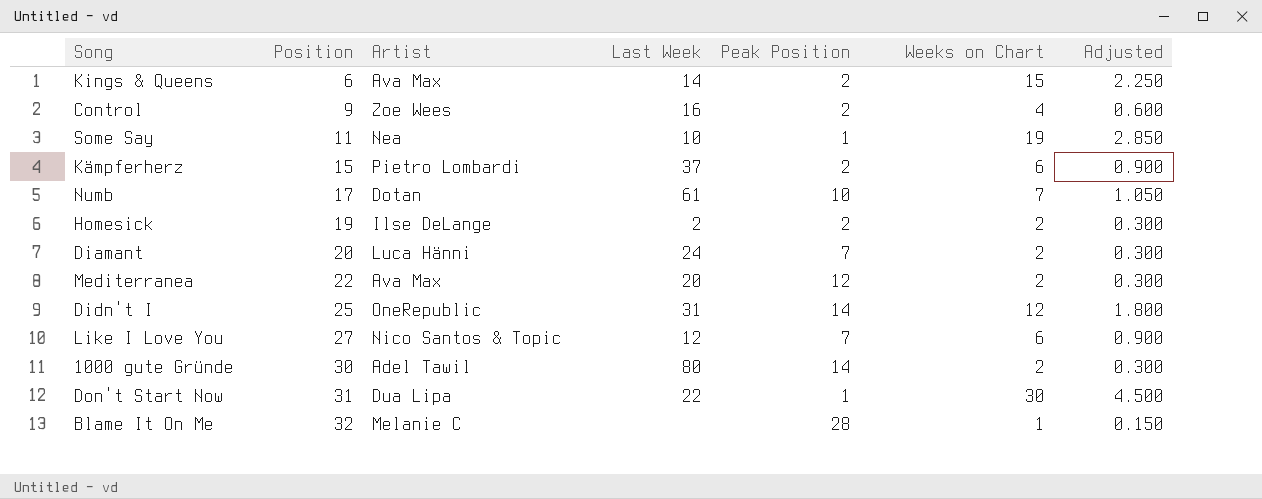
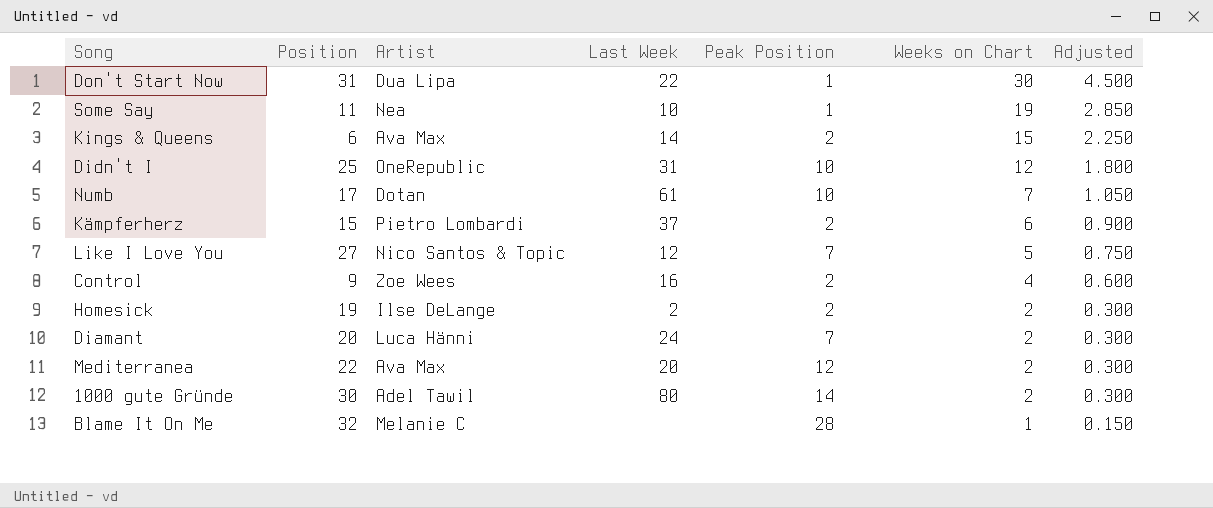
row order: Position ascending -> Weeks on Chart descending
Didn't I | Peak Position: 14 -> 10
Like I Love You | Weeks on Chart: 6 -> 5
Like I Love You | Adjusted: 0.900 -> 0.750

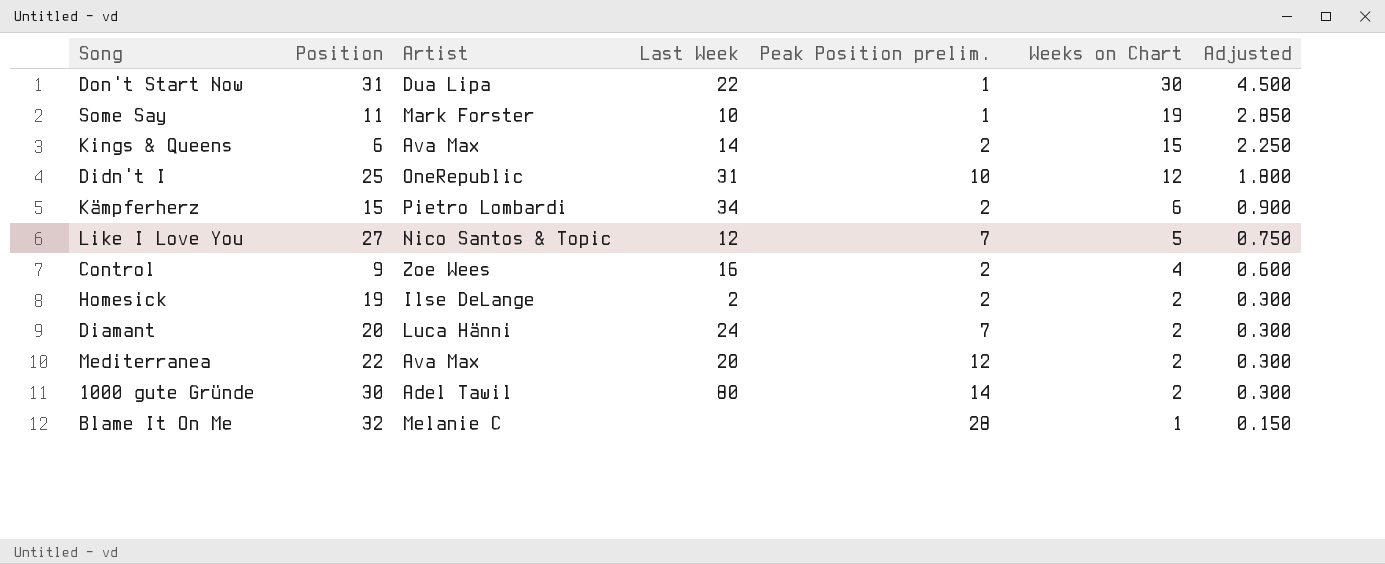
column name: Peak Position -> Peak Position prelim.
row Numb: 17 | Dotan | 61 | 10 | 7 | 1.050 -> none
Some Say | Artist: Nea -> Mark Forster
Kämpferherz | Last Week: 37 -> 34

